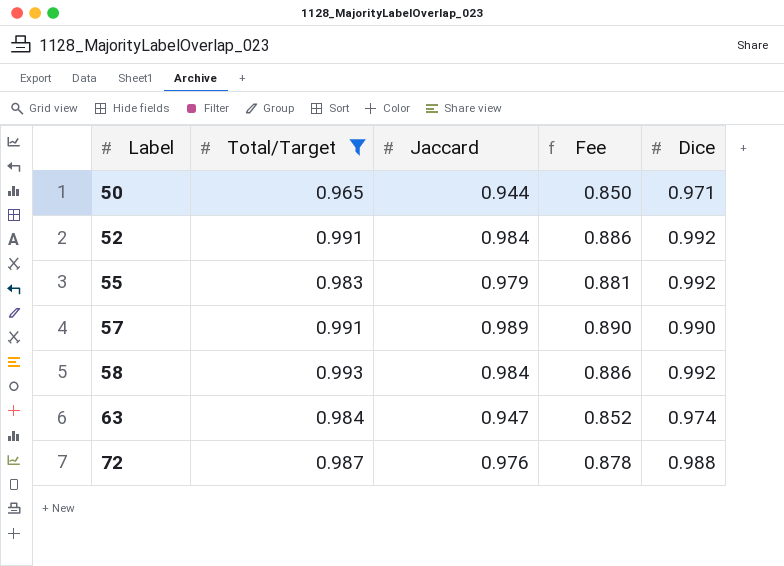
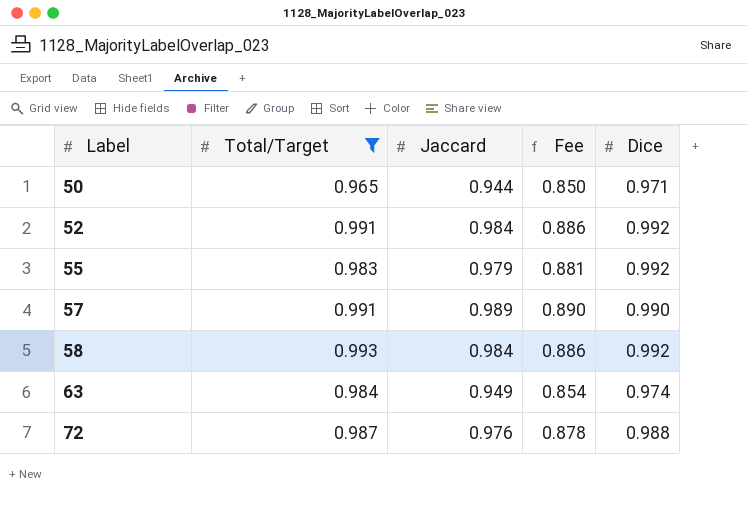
63 | Jaccard: 0.947 -> 0.949
63 | Fee: 0.852 -> 0.854

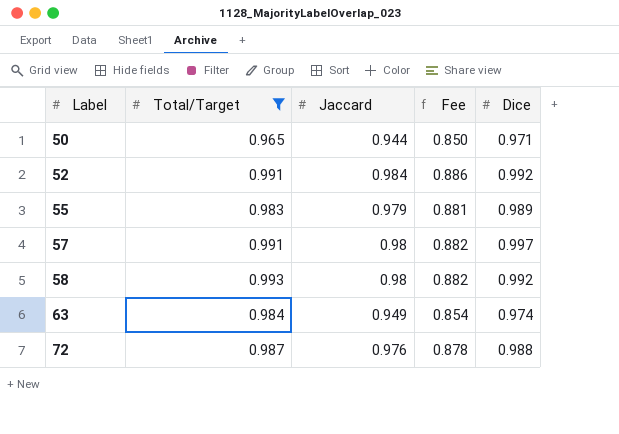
55 | Dice: 0.992 -> 0.989
57 | Jaccard: 0.989 -> 0.98
57 | Fee: 0.890 -> 0.882
57 | Dice: 0.990 -> 0.997
58 | Jaccard: 0.984 -> 0.98
58 | Fee: 0.886 -> 0.882

